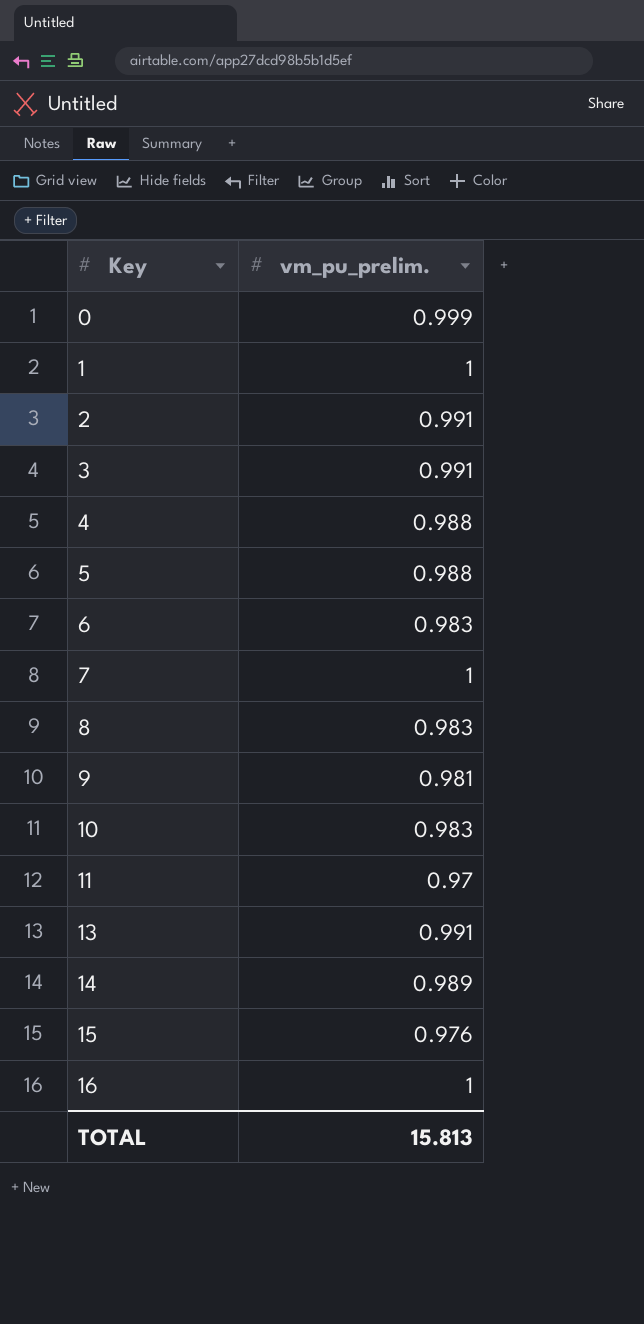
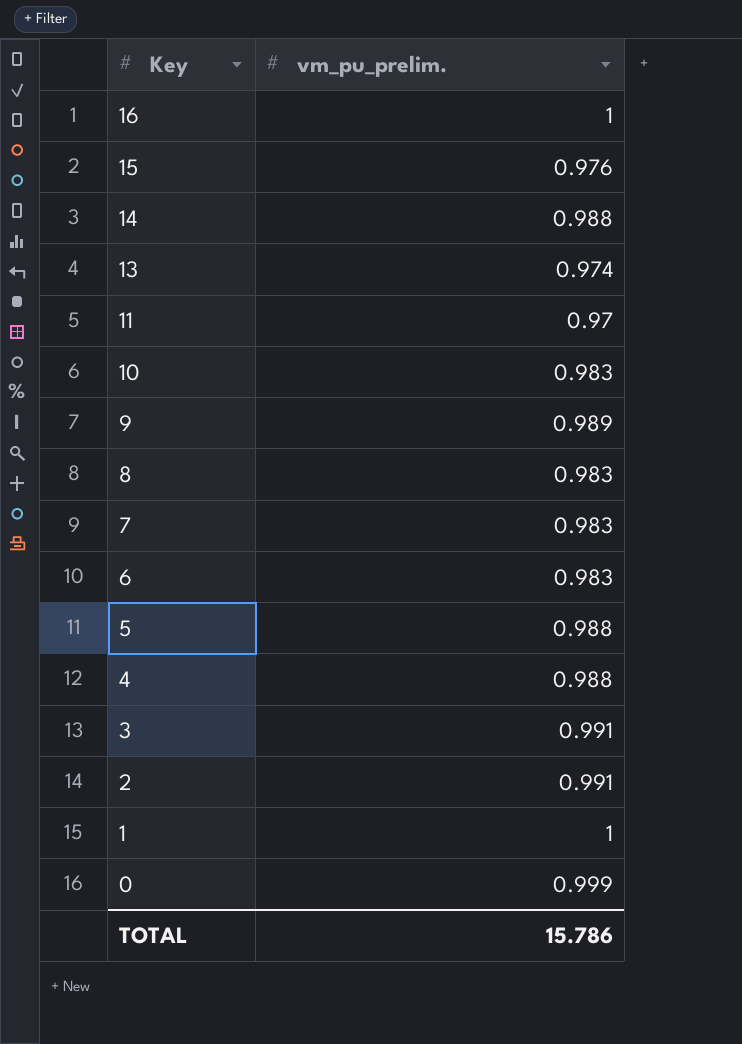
row order: Key ascending -> Key descending
14 | vm_pu_prelim.: 0.989 -> 0.988
13 | vm_pu_prelim.: 0.991 -> 0.974
9 | vm_pu_prelim.: 0.981 -> 0.989
7 | vm_pu_prelim.: 1 -> 0.983
TOTAL | vm_pu_prelim.: 15.813 -> 15.786

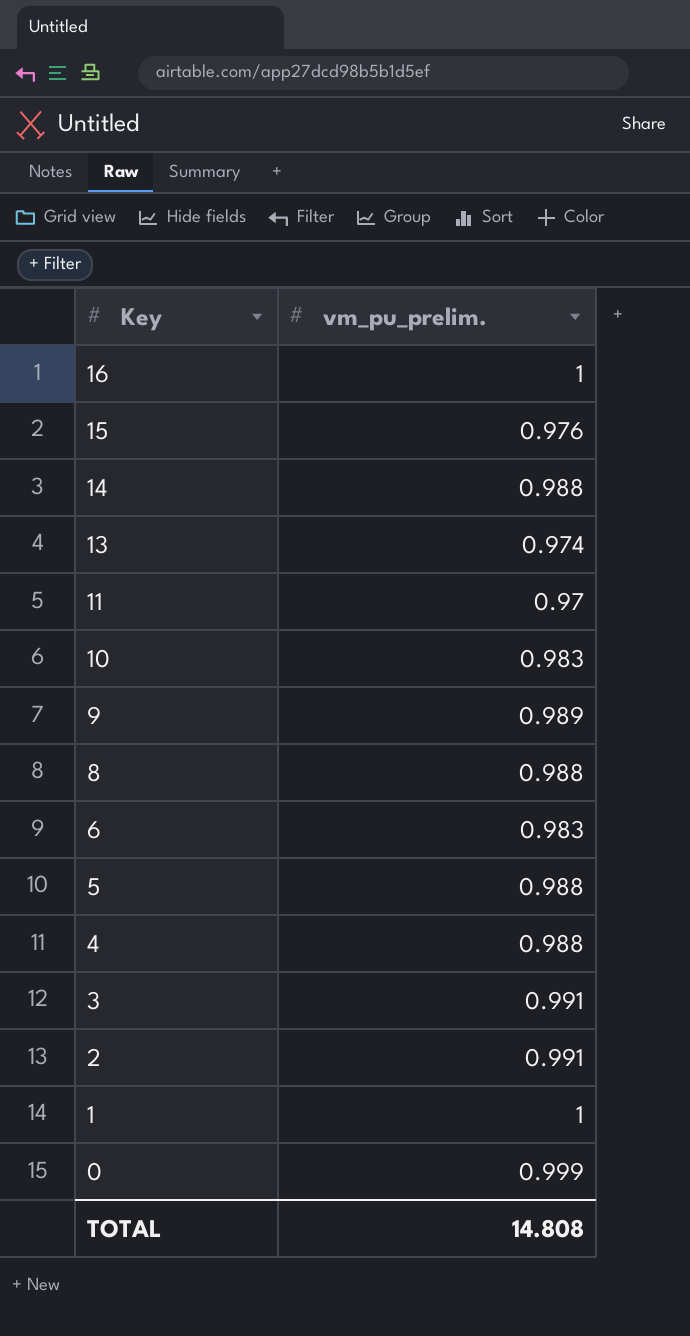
row 7: 0.983 -> none
8 | vm_pu_prelim.: 0.983 -> 0.988
TOTAL | vm_pu_prelim.: 15.786 -> 14.808

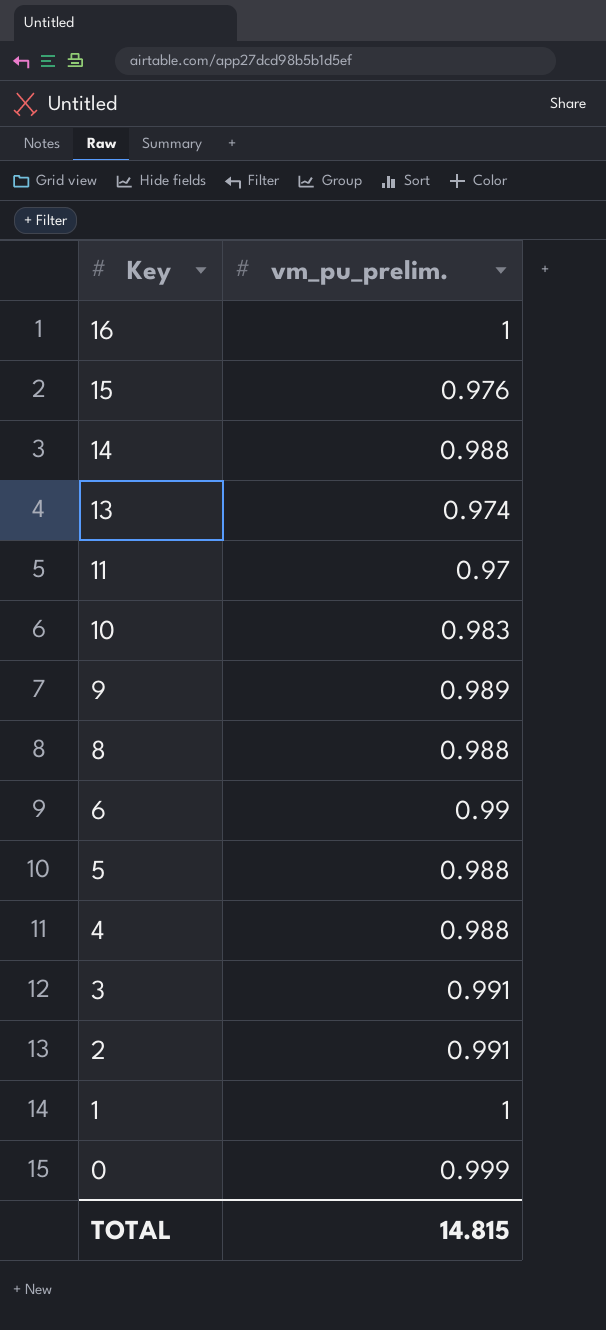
6 | vm_pu_prelim.: 0.983 -> 0.99
TOTAL | vm_pu_prelim.: 14.808 -> 14.815

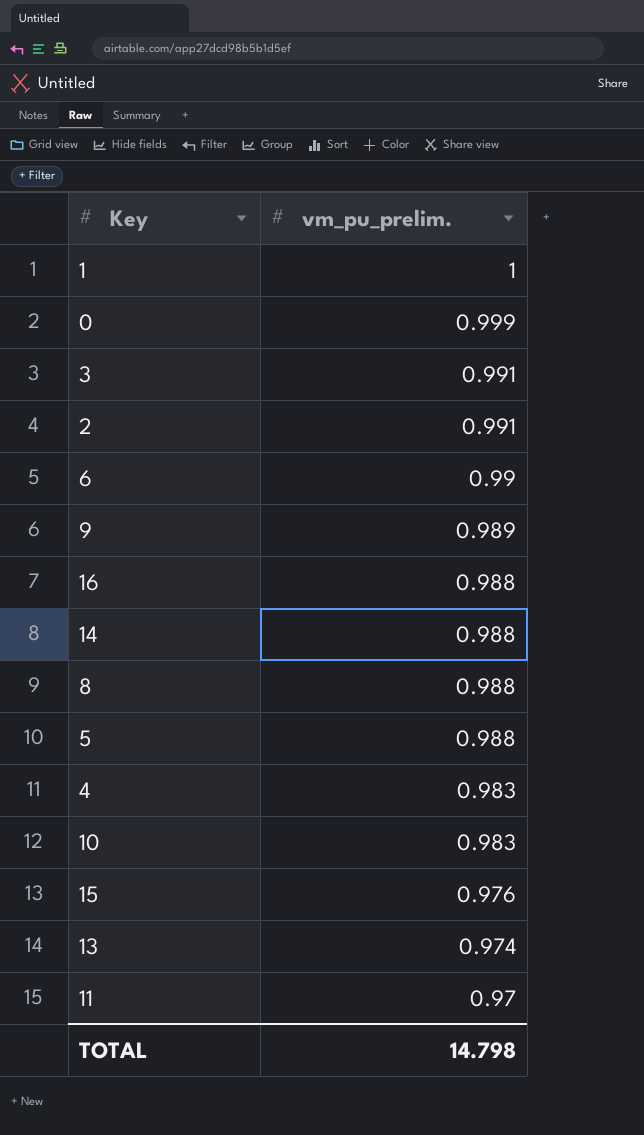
row order: Key descending -> vm_pu_prelim. descending
16 | vm_pu_prelim.: 1 -> 0.988
4 | vm_pu_prelim.: 0.988 -> 0.983
TOTAL | vm_pu_prelim.: 14.815 -> 14.798

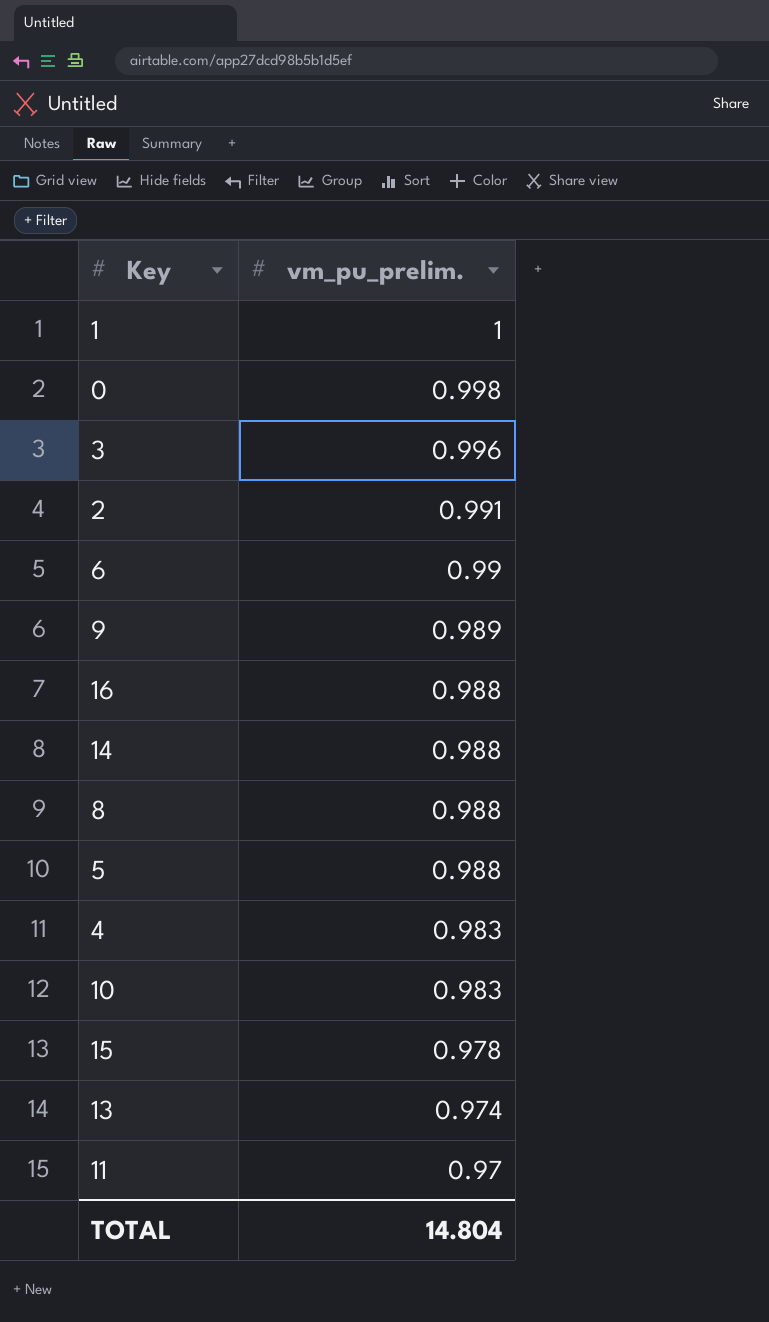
0 | vm_pu_prelim.: 0.999 -> 0.998
3 | vm_pu_prelim.: 0.991 -> 0.996
15 | vm_pu_prelim.: 0.976 -> 0.978
TOTAL | vm_pu_prelim.: 14.798 -> 14.804

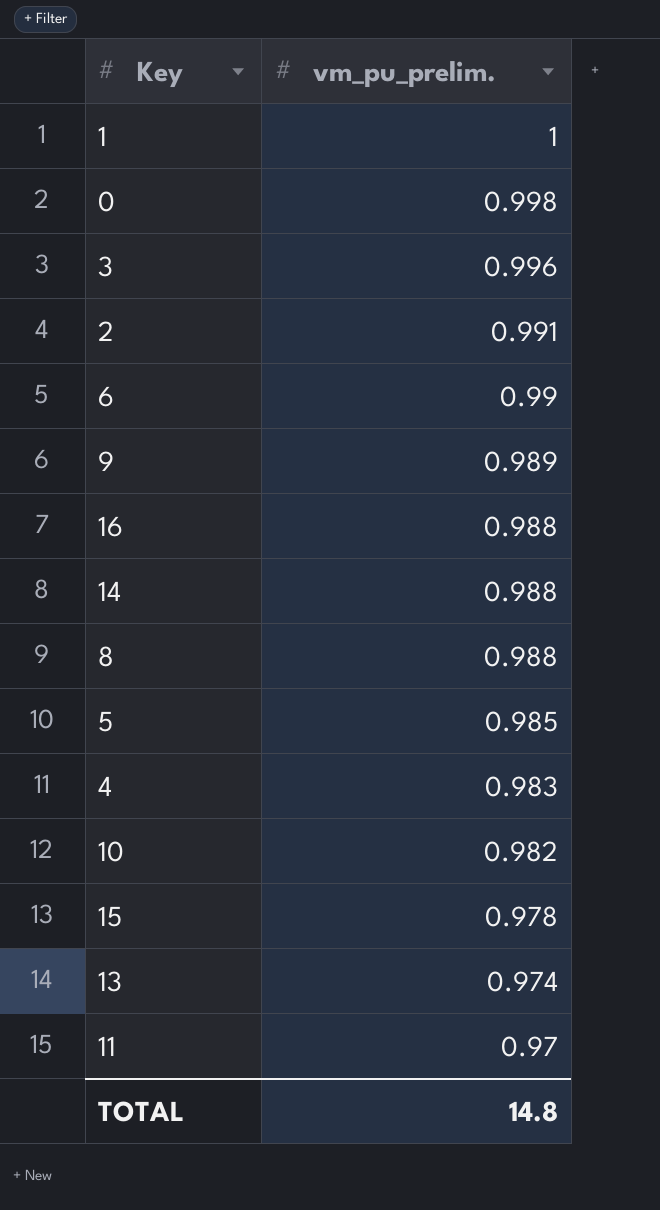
5 | vm_pu_prelim.: 0.988 -> 0.985
10 | vm_pu_prelim.: 0.983 -> 0.982
TOTAL | vm_pu_prelim.: 14.804 -> 14.8

